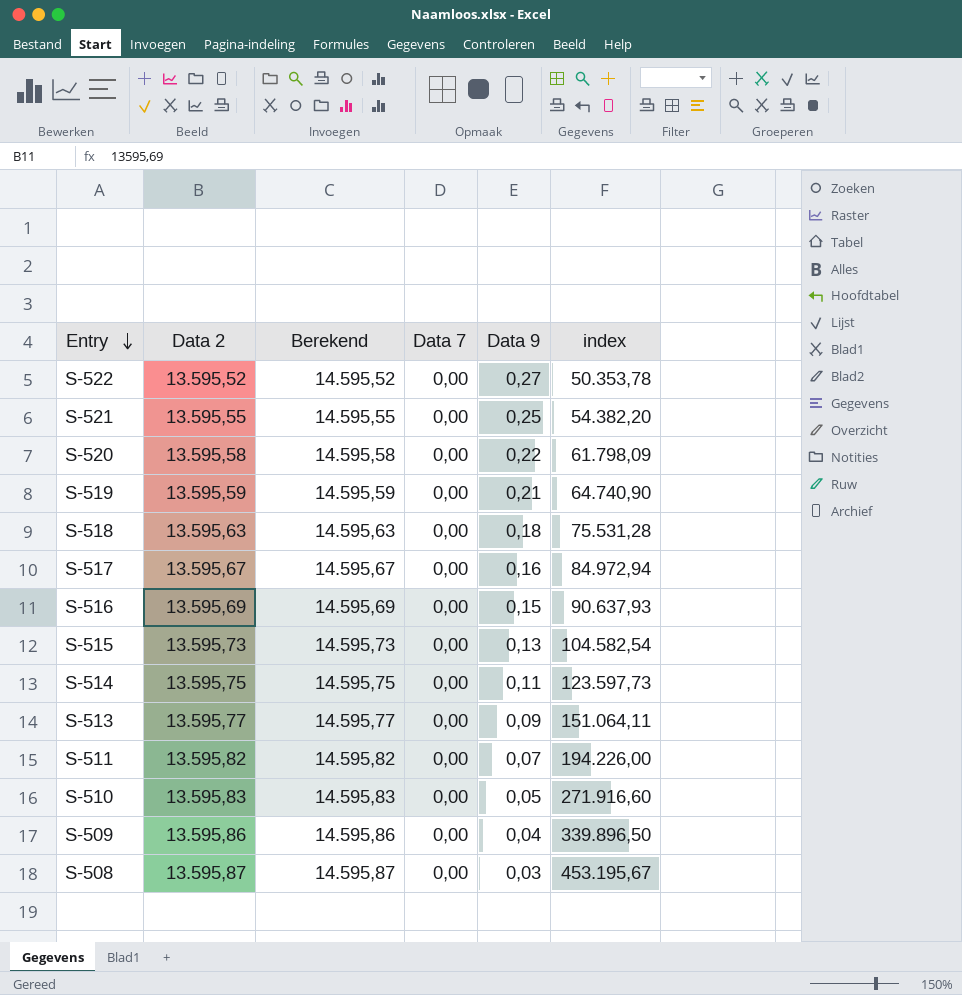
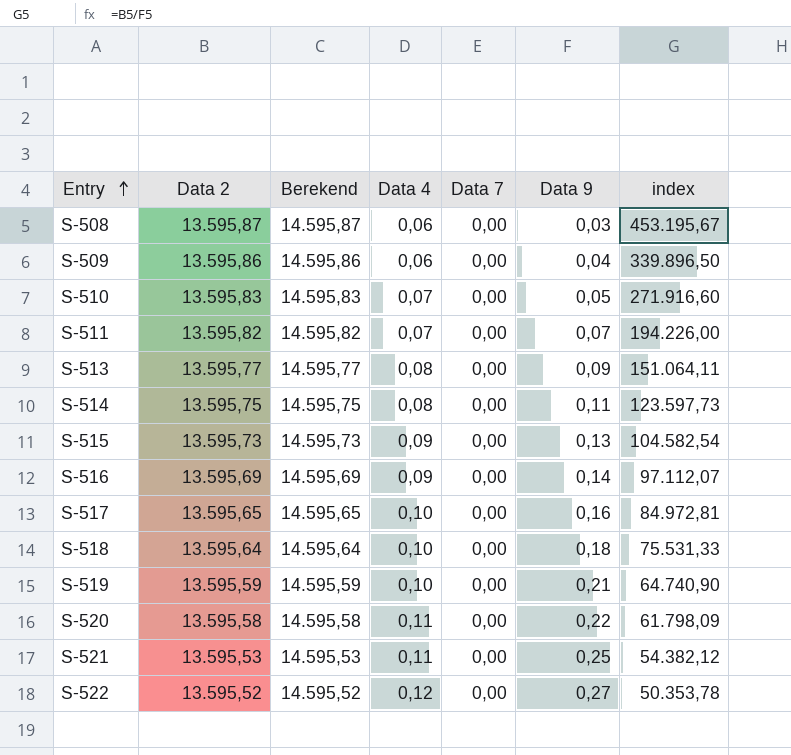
row order: Entry descending -> Entry ascending
column Data 4 | position: none -> 4
S-516 | Data 9: 0,15 -> 0,14
S-516 | index: 90.637,93 -> 97.112,07
S-517 | Data 2: 13.595,67 -> 13.595,65
S-517 | Berekend: 14.595,67 -> 14.595,65
S-517 | index: 84.972,94 -> 84.972,81
S-518 | Data 2: 13.595,63 -> 13.595,64
S-518 | Berekend: 14.595,63 -> 14.595,64
S-518 | index: 75.531,28 -> 75.531,33
S-521 | Data 2: 13.595,55 -> 13.595,53
S-521 | Berekend: 14.595,55 -> 14.595,53
S-521 | index: 54.382,20 -> 54.382,12

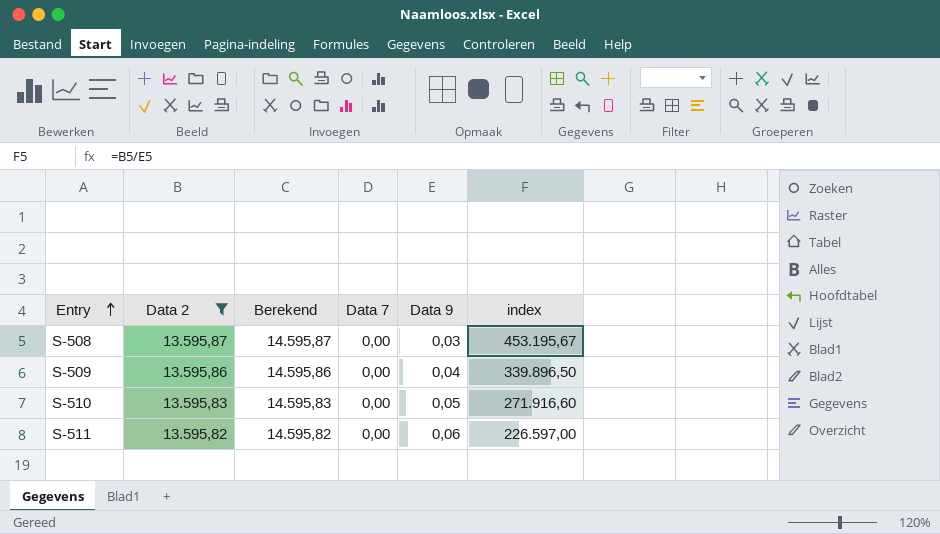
filter: none -> Data 2 >= 13.595,82
column Data 4 | position: 4 -> none
S-511 | Data 9: 0,07 -> 0,06
S-511 | index: 194.226,00 -> 226.597,00

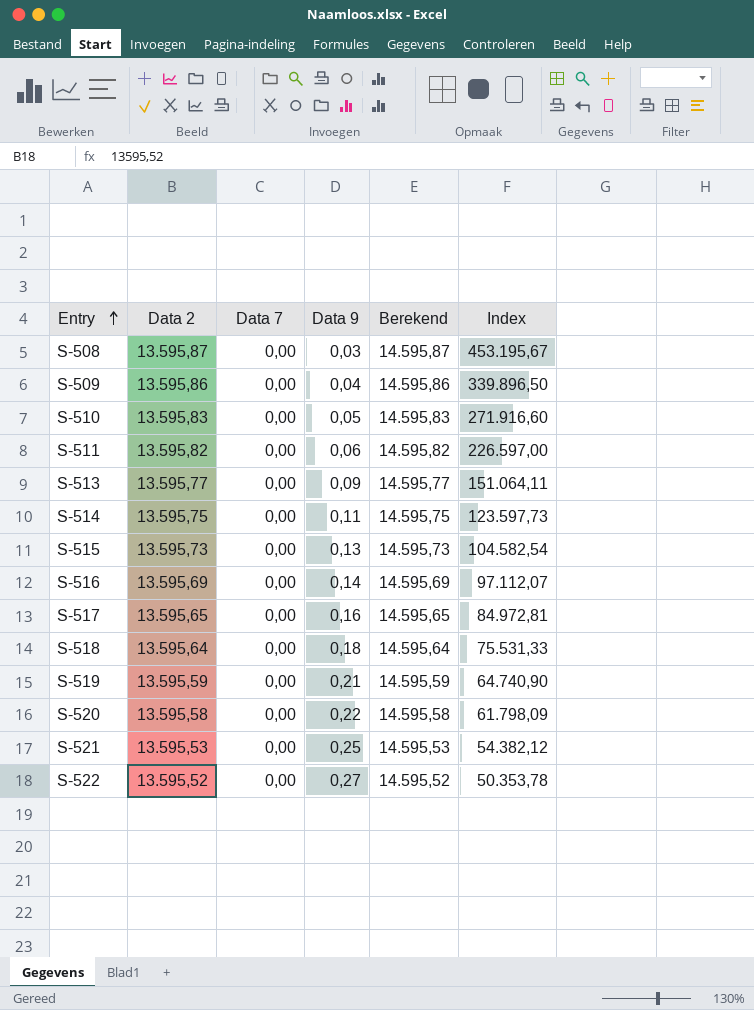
filter: Data 2 >= 13.595,82 -> none
column Berekend | position: 3 -> 5
column name: index -> Index

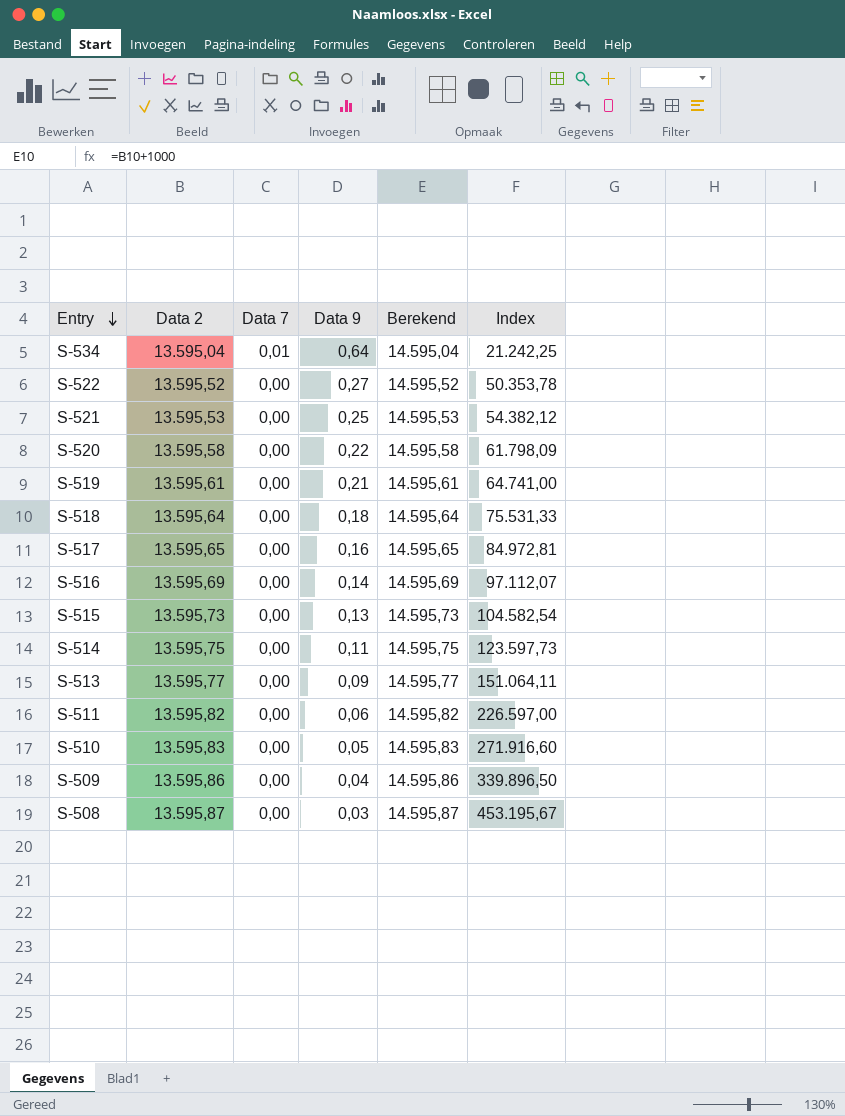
row order: Entry ascending -> Entry descending
row S-534: none -> 13.595,04 | 0,01 | 0,64 | 14.595,04 | 21.242,25
S-519 | Data 2: 13.595,59 -> 13.595,61
S-519 | Berekend: 14.595,59 -> 14.595,61
S-519 | Index: 64.740,90 -> 64.741,00

